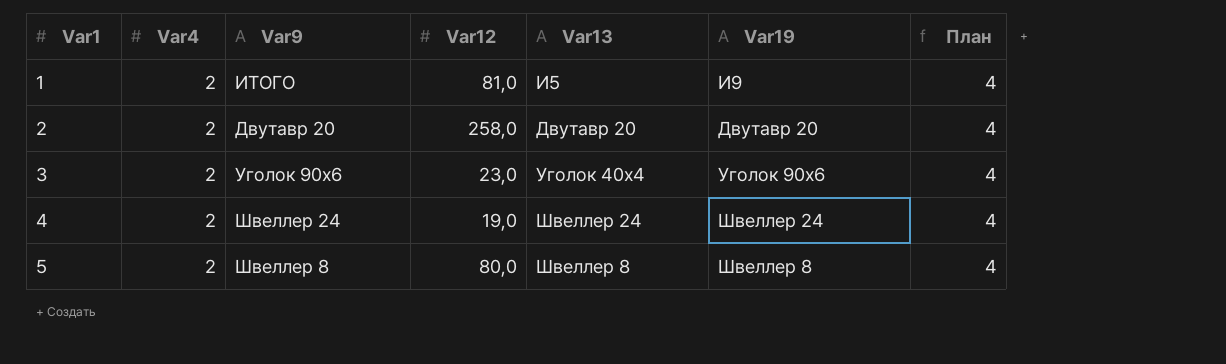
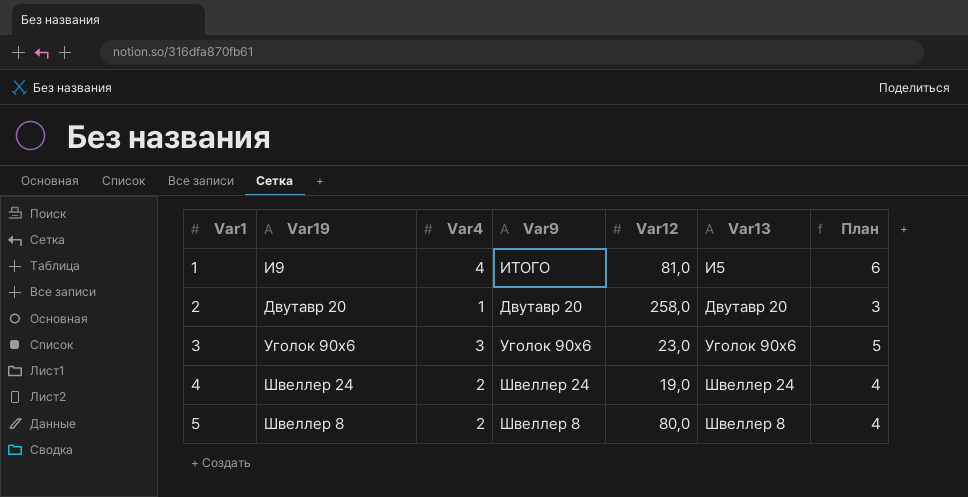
column Var19 | position: 6 -> 2
1 | Var4: 2 -> 4
1 | План: 4 -> 6
2 | Var4: 2 -> 1
2 | План: 4 -> 3
3 | Var4: 2 -> 3
3 | Var13: Уголок 40х4 -> Уголок 90х6
3 | План: 4 -> 5

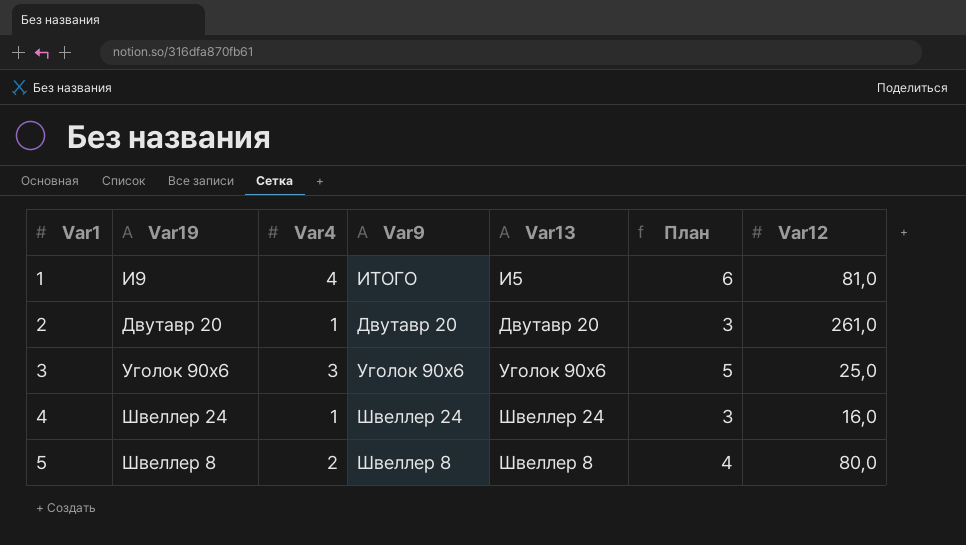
column Var12 | position: 5 -> 7
2 | Var12: 258,0 -> 261,0
3 | Var12: 23,0 -> 25,0
4 | Var4: 2 -> 1
4 | План: 4 -> 3
4 | Var12: 19,0 -> 16,0

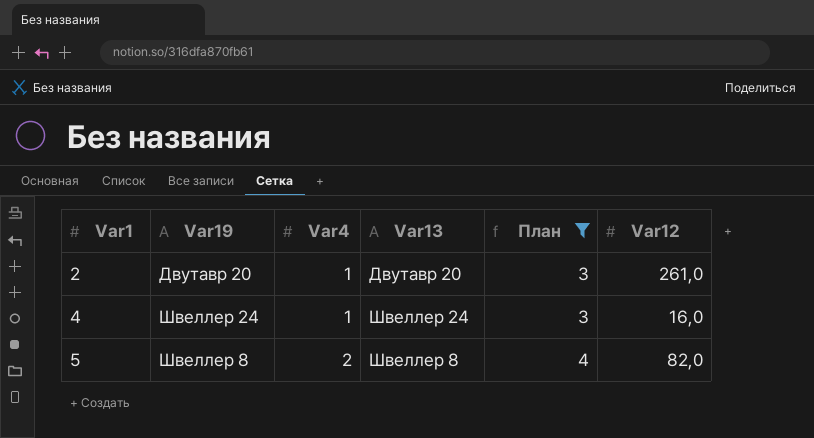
filter: none -> План <= 4
column Var9 | position: 4 -> none
5 | Var12: 80,0 -> 82,0

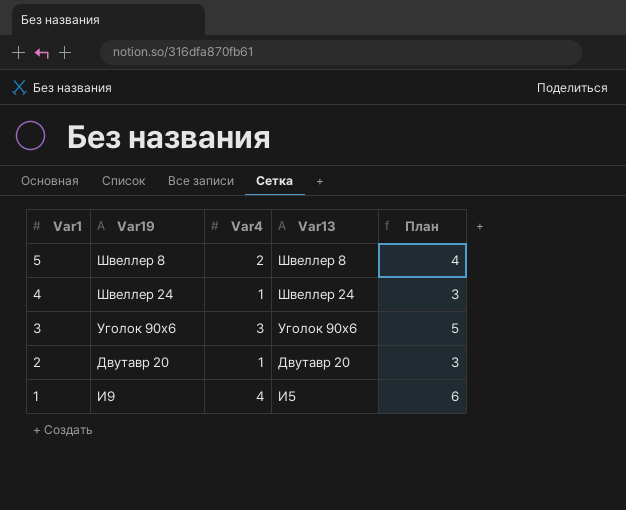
filter: План <= 4 -> none
row order: Var1 ascending -> Var1 descending
column Var12 | position: 6 -> none

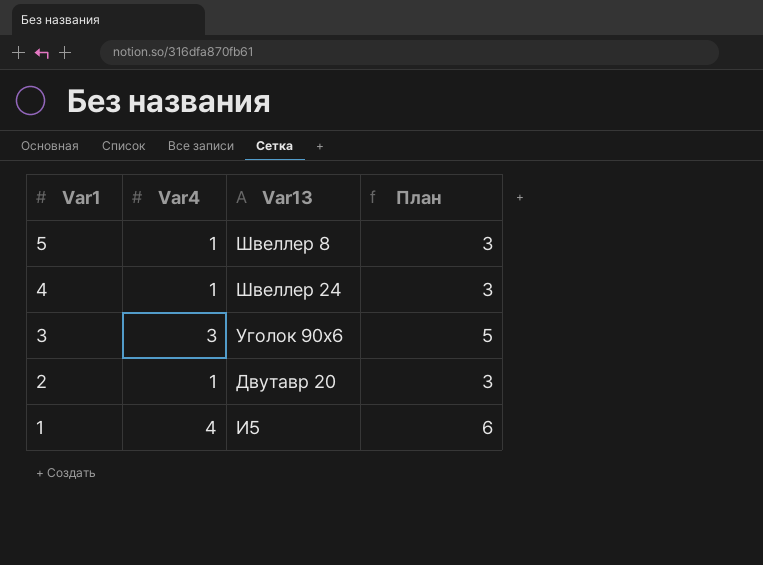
column Var19 | position: 2 -> none
5 | Var4: 2 -> 1
5 | План: 4 -> 3

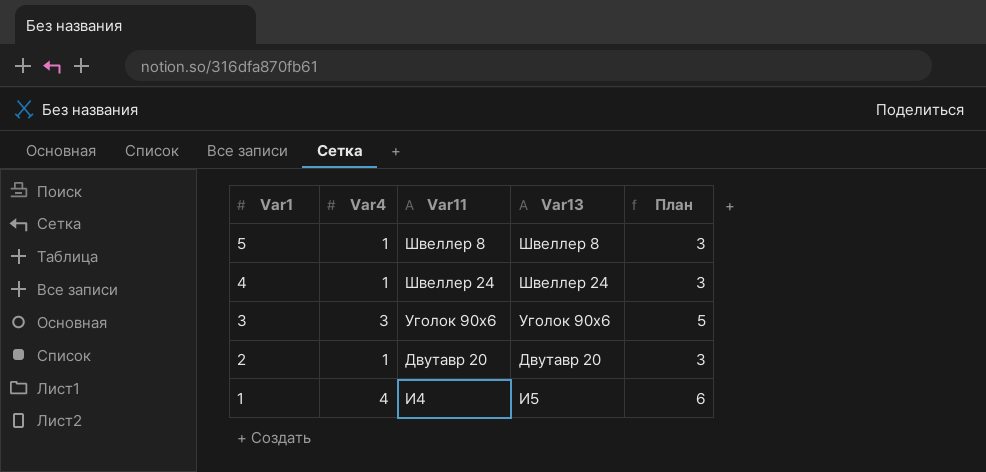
column Var11 | position: none -> 3

